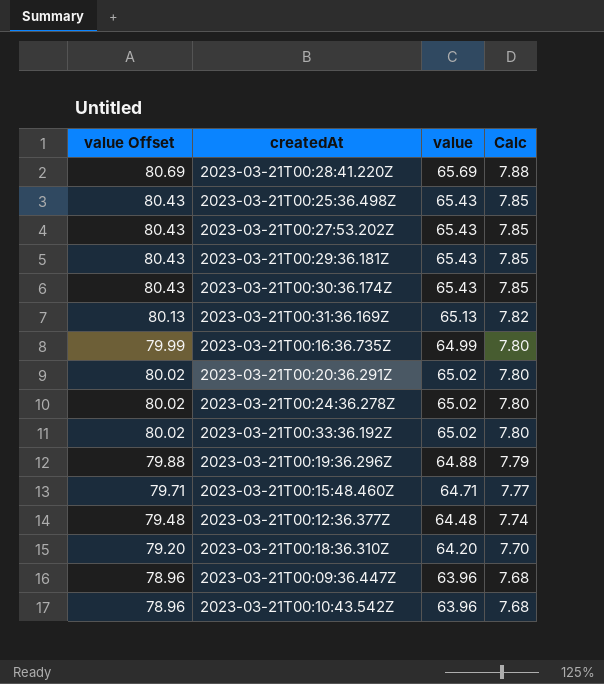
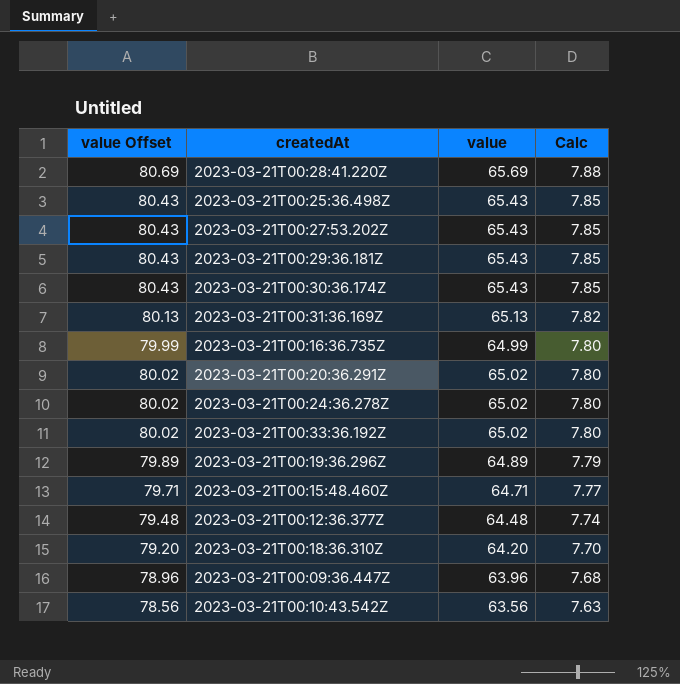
2023-03-21T00:19:36.296Z | value Offset: 79.88 -> 79.89
2023-03-21T00:19:36.296Z | value: 64.88 -> 64.89
2023-03-21T00:10:43.542Z | value Offset: 78.96 -> 78.56
2023-03-21T00:10:43.542Z | value: 63.96 -> 63.56
2023-03-21T00:10:43.542Z | Calc: 7.68 -> 7.63

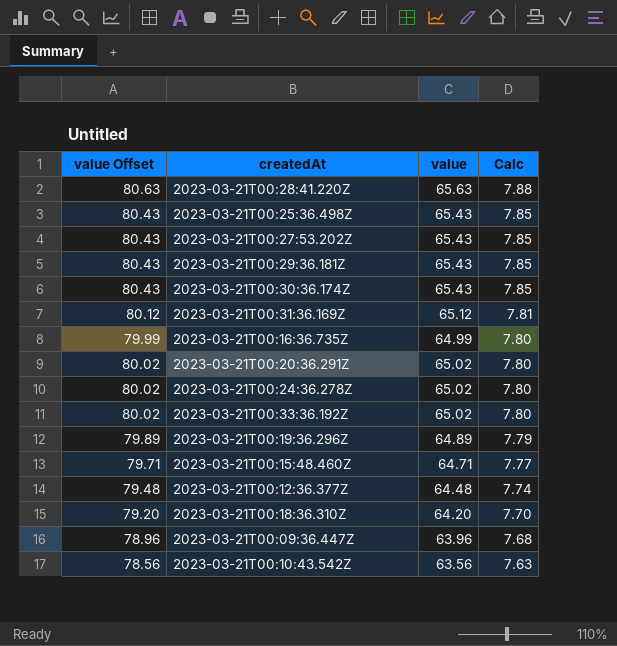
2023-03-21T00:28:41.220Z | value Offset: 80.69 -> 80.63
2023-03-21T00:28:41.220Z | value: 65.69 -> 65.63
2023-03-21T00:31:36.169Z | value Offset: 80.13 -> 80.12
2023-03-21T00:31:36.169Z | value: 65.13 -> 65.12
2023-03-21T00:31:36.169Z | Calc: 7.82 -> 7.81

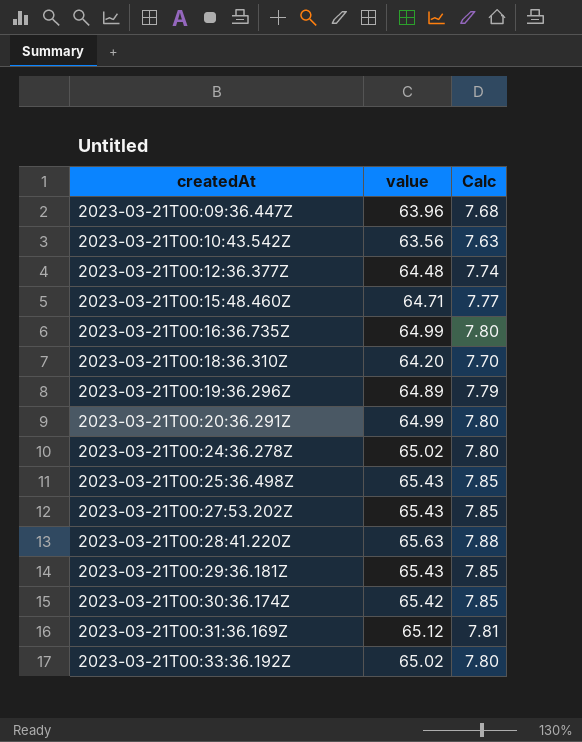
row order: Calc descending -> createdAt ascending
column value Offset | formula: [value] + 15 -> none
2023-03-21T00:20:36.291Z | value: 65.02 -> 64.99
2023-03-21T00:30:36.174Z | value: 65.43 -> 65.42

